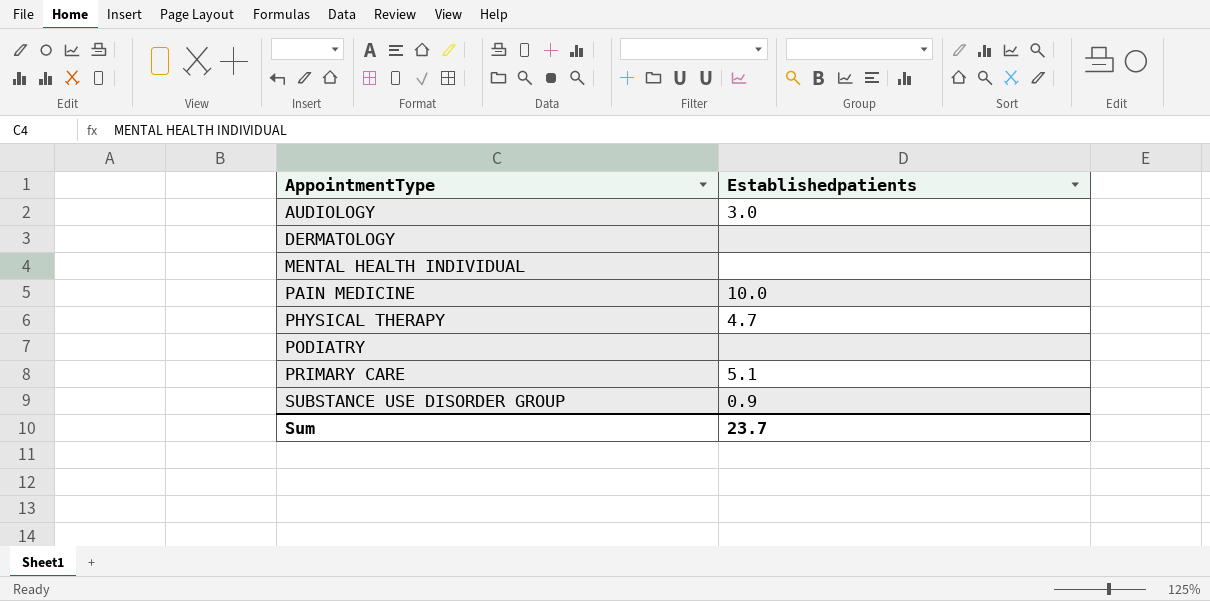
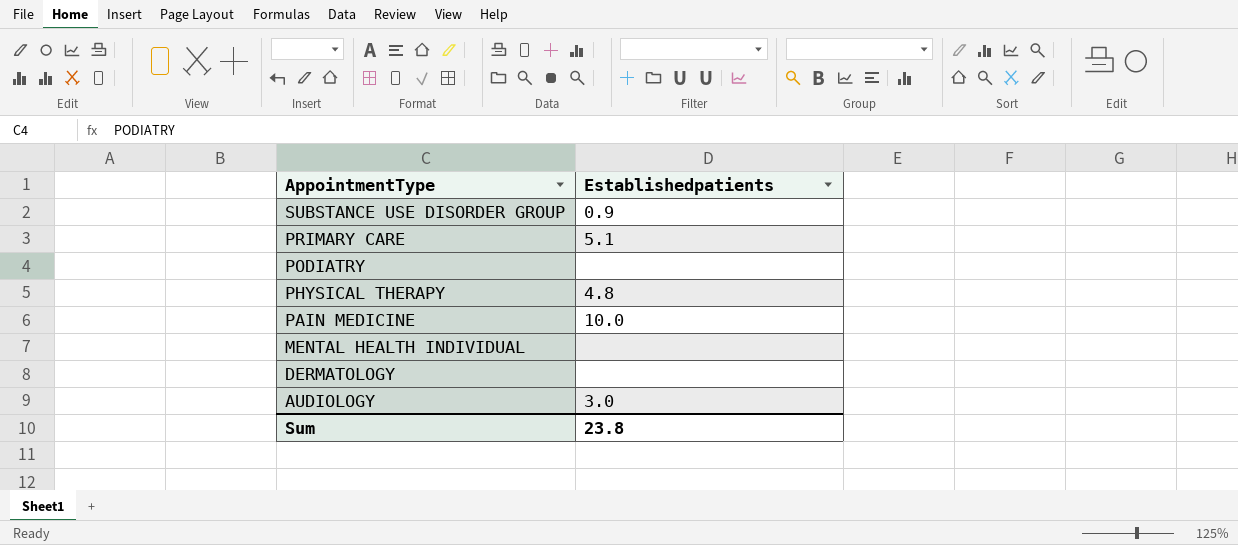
row order: AppointmentType ascending -> AppointmentType descending
PHYSICAL THERAPY | Establishedpatients: 4.7 -> 4.8
Sum | Establishedpatients: 23.7 -> 23.8

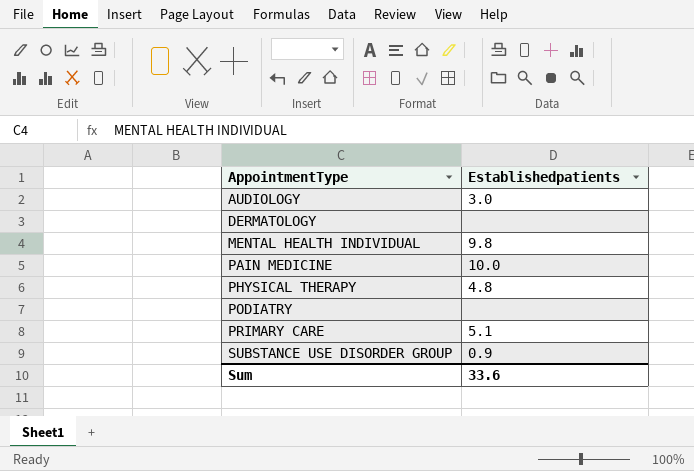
row order: AppointmentType descending -> AppointmentType ascending
MENTAL HEALTH INDIVIDUAL | Establishedpatients: none -> 9.8
Sum | Establishedpatients: 23.8 -> 33.6

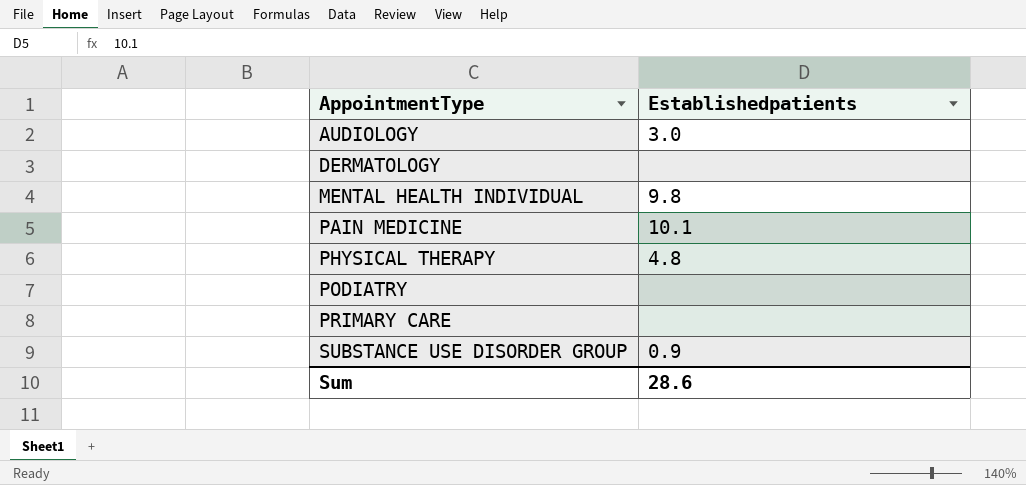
PAIN MEDICINE | Establishedpatients: 10.0 -> 10.1
PRIMARY CARE | Establishedpatients: 5.1 -> none
Sum | Establishedpatients: 33.6 -> 28.6

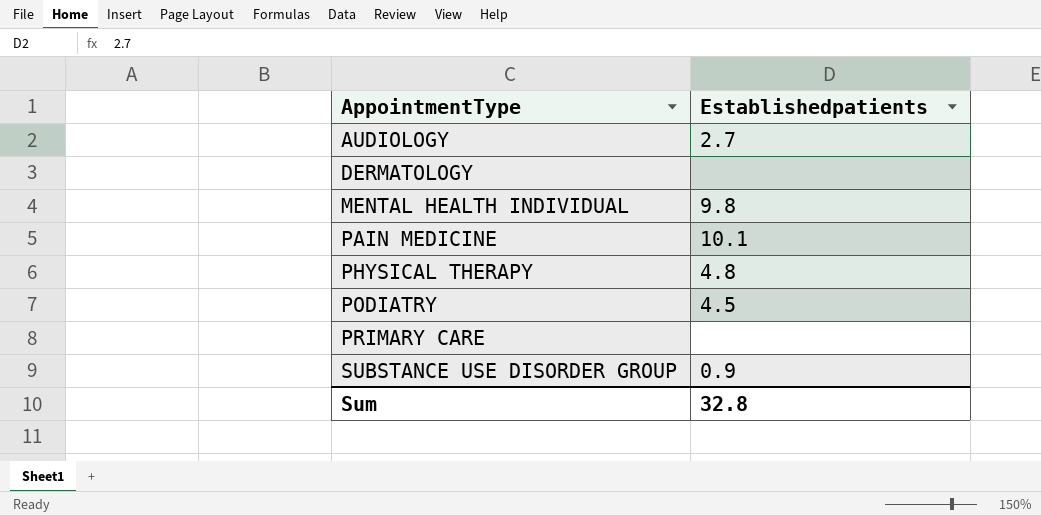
AUDIOLOGY | Establishedpatients: 3.0 -> 2.7
PODIATRY | Establishedpatients: none -> 4.5
Sum | Establishedpatients: 28.6 -> 32.8

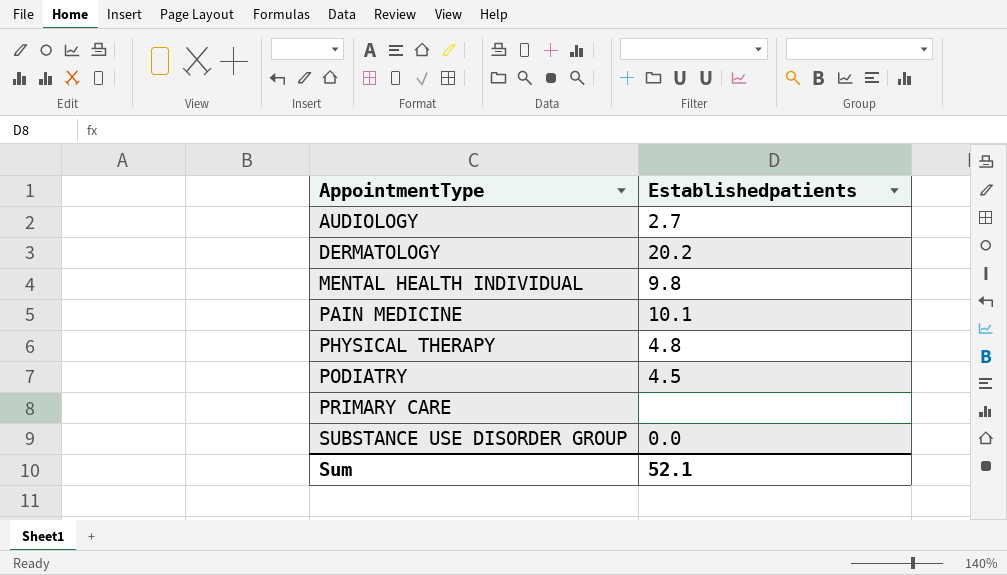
DERMATOLOGY | Establishedpatients: none -> 20.2
SUBSTANCE USE DISORDER GROUP | Establishedpatients: 0.9 -> 0.0
Sum | Establishedpatients: 32.8 -> 52.1

